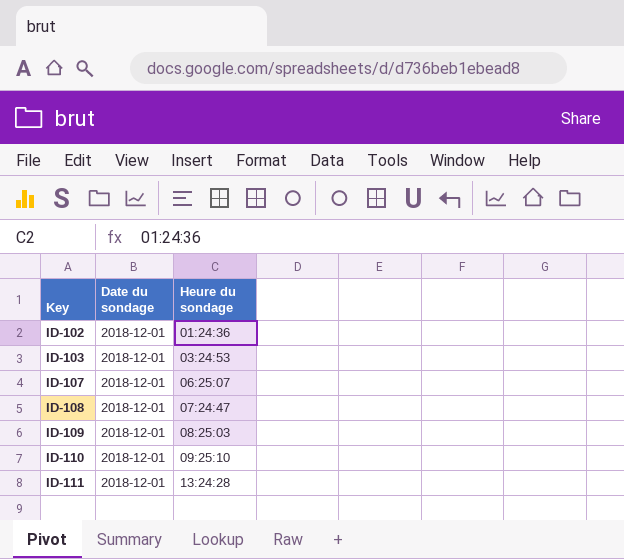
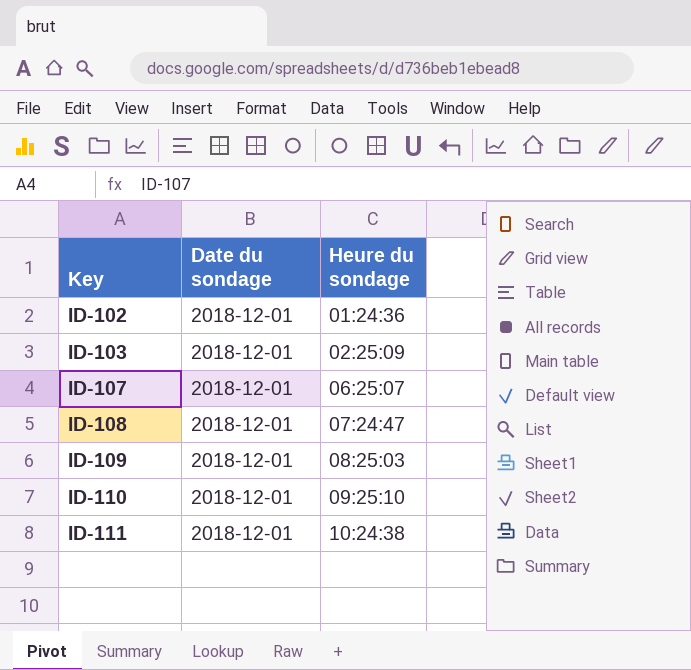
ID-103 | Heure du sondage: 03:24:53 -> 02:25:09
ID-111 | Heure du sondage: 13:24:28 -> 10:24:38

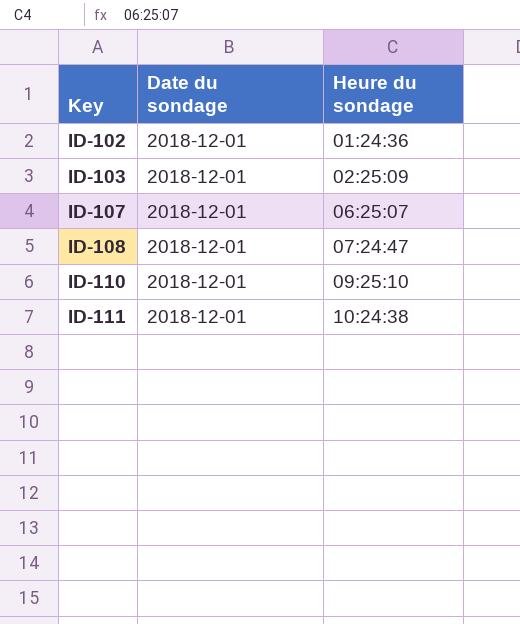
row ID-109: 2018-12-01 | 08:25:03 -> none

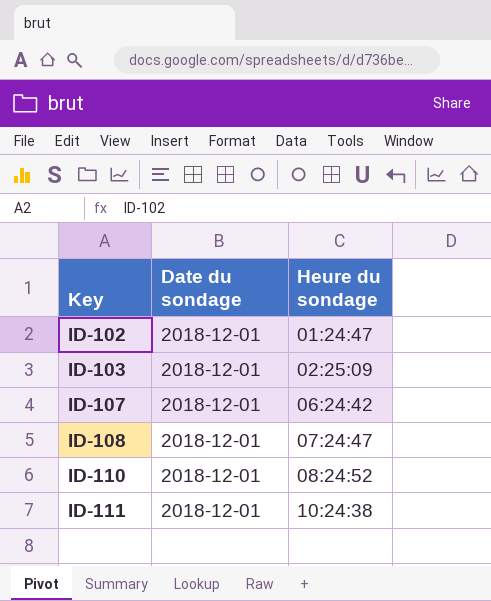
ID-102 | Heure du sondage: 01:24:36 -> 01:24:47
ID-107 | Heure du sondage: 06:25:07 -> 06:24:42
ID-110 | Heure du sondage: 09:25:10 -> 08:24:52

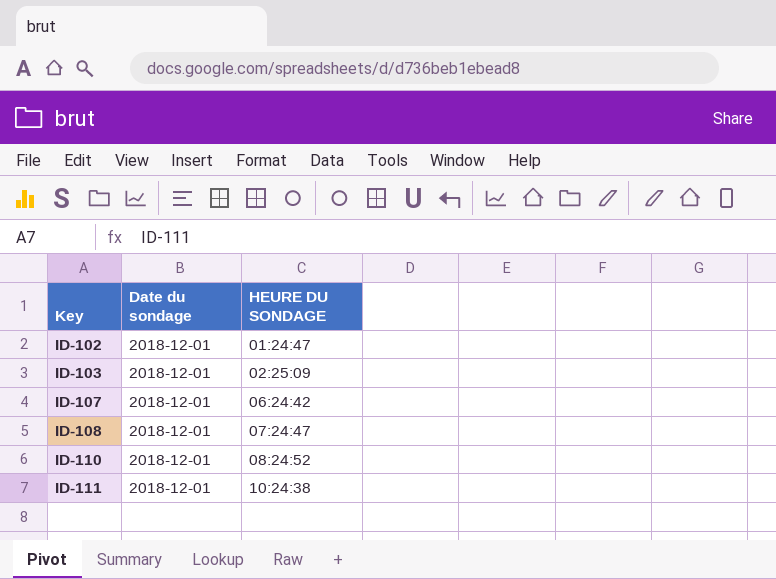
column name: Heure du sondage -> HEURE DU SONDAGE

